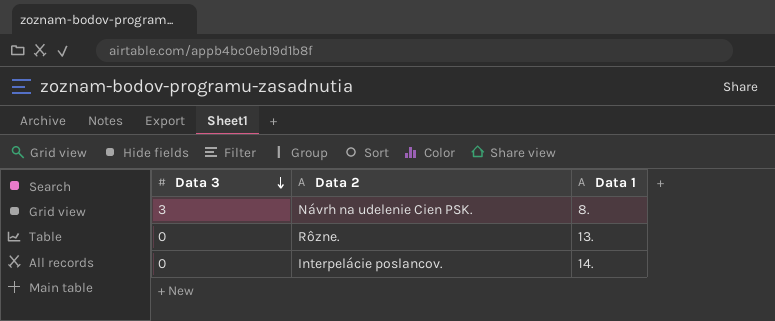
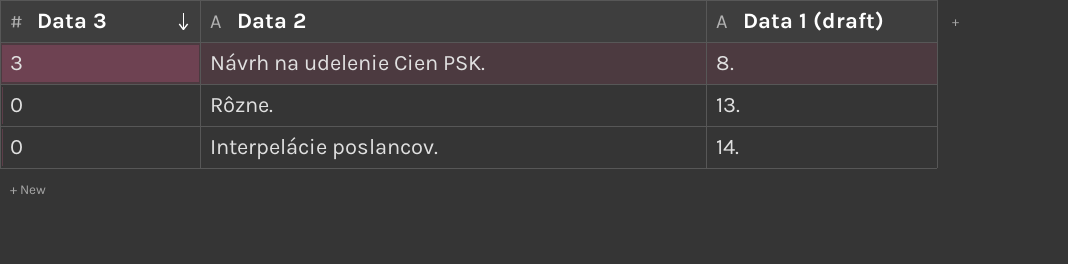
column name: Data 1 -> Data 1 (draft)

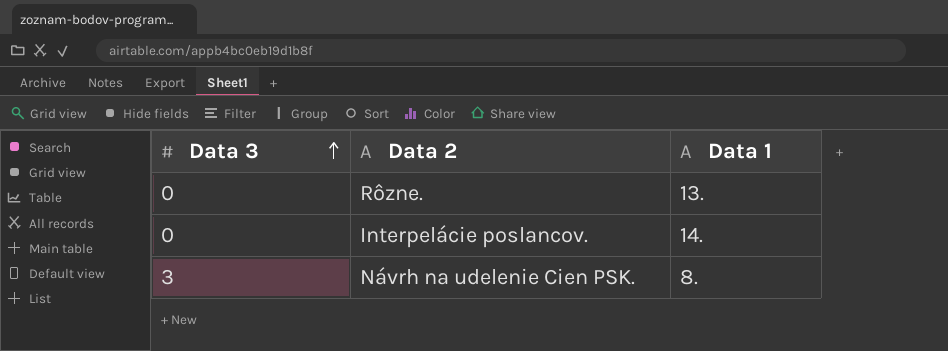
row order: Data 3 descending -> Data 3 ascending
column name: Data 1 (draft) -> Data 1

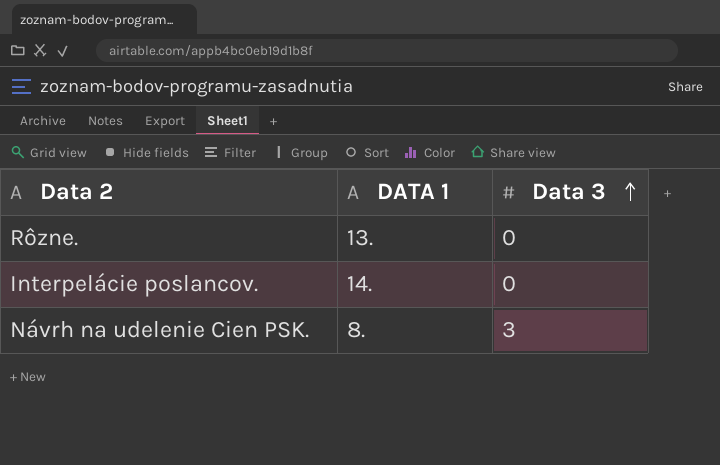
column name: Data 1 -> DATA 1
column Data 3 | position: 1 -> 3

